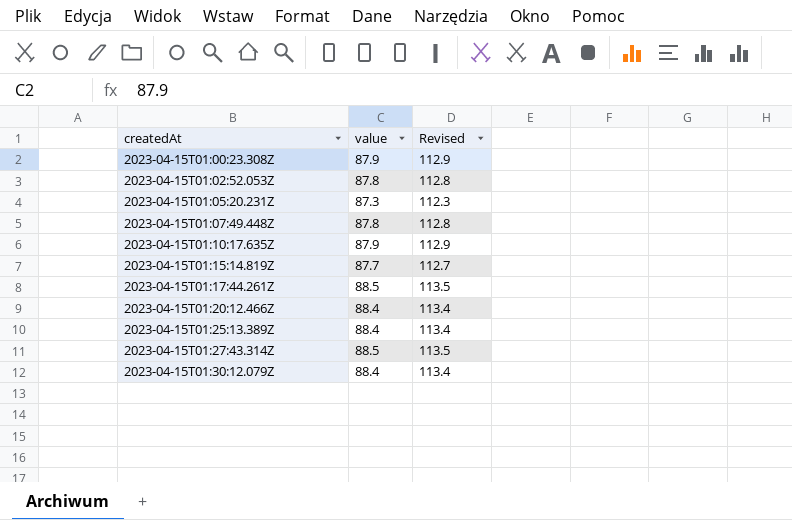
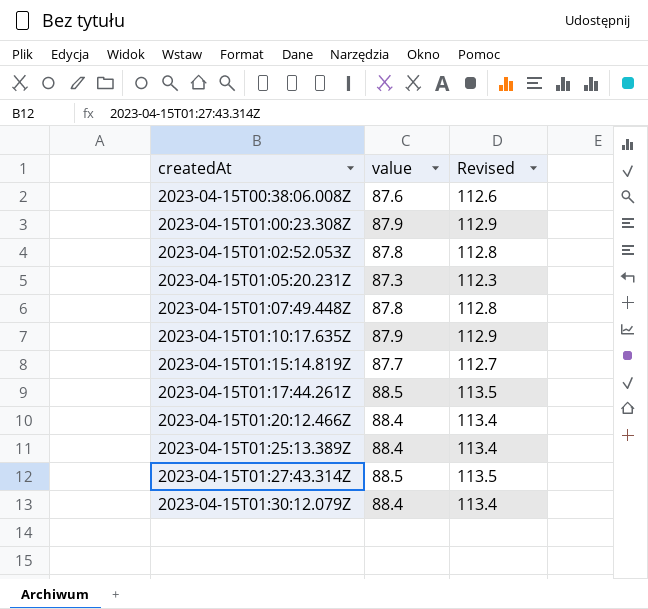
row 2023-04-15T00:38:06.008Z: none -> 87.6 | 112.6

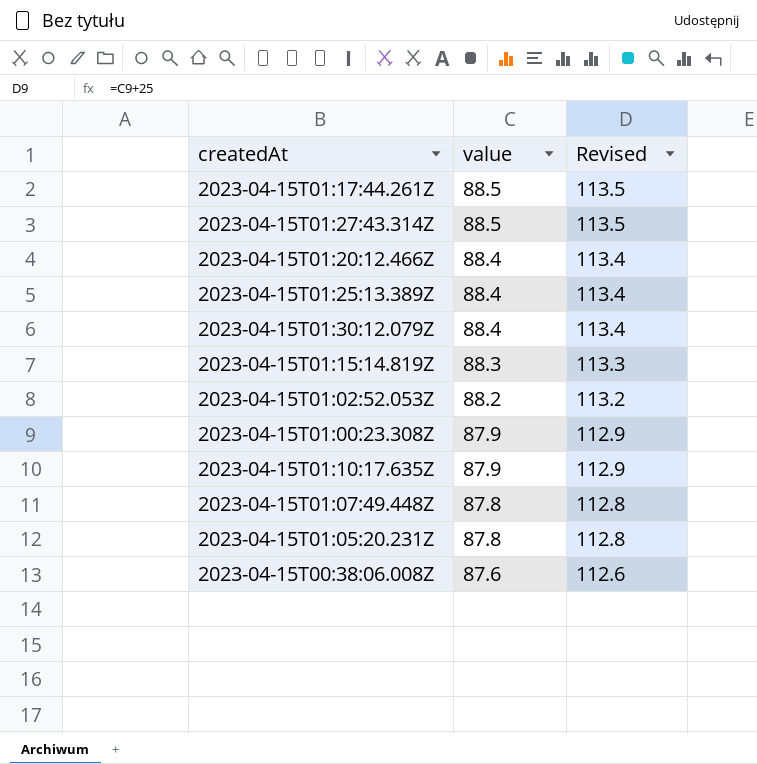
row order: createdAt ascending -> value descending
2023-04-15T01:15:14.819Z | value: 87.7 -> 88.3
2023-04-15T01:15:14.819Z | Revised: 112.7 -> 113.3
2023-04-15T01:02:52.053Z | value: 87.8 -> 88.2
2023-04-15T01:02:52.053Z | Revised: 112.8 -> 113.2
2023-04-15T01:05:20.231Z | value: 87.3 -> 87.8
2023-04-15T01:05:20.231Z | Revised: 112.3 -> 112.8

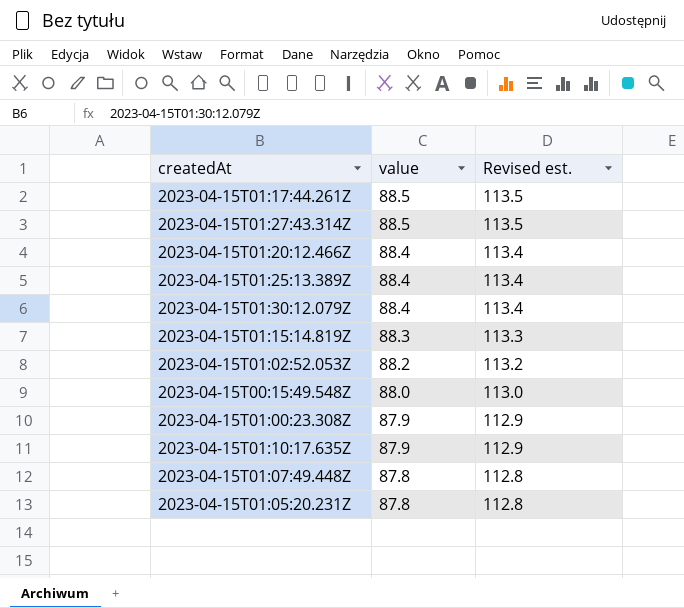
column name: Revised -> Revised est.
row 2023-04-15T00:38:06.008Z: 87.6 | 112.6 -> none
row 2023-04-15T00:15:49.548Z: none -> 88.0 | 113.0

